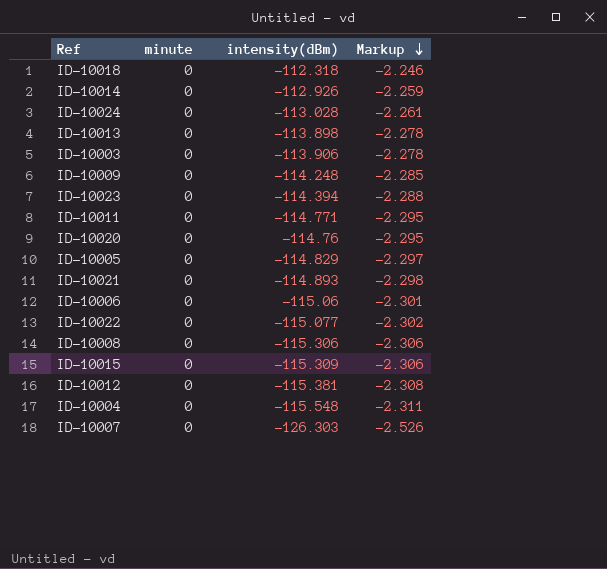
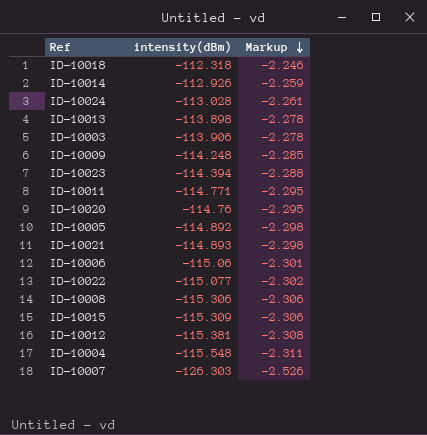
column minute | position: 2 -> none
ID-10005 | intensity(dBm): -114.829 -> -114.892
ID-10005 | Markup: -2.297 -> -2.298

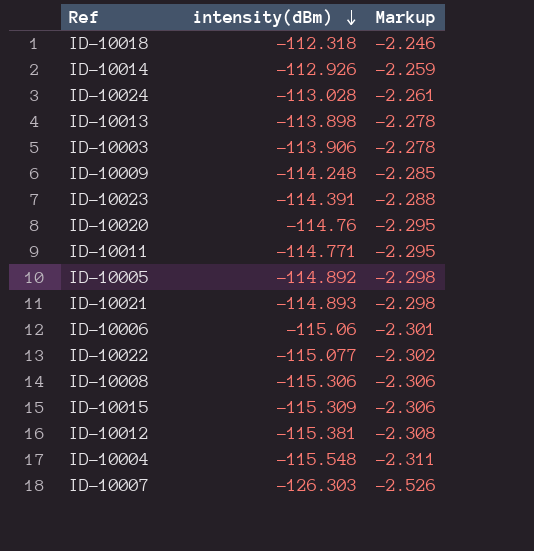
row order: Markup descending -> intensity(dBm) descending
ID-10023 | intensity(dBm): -114.394 -> -114.391

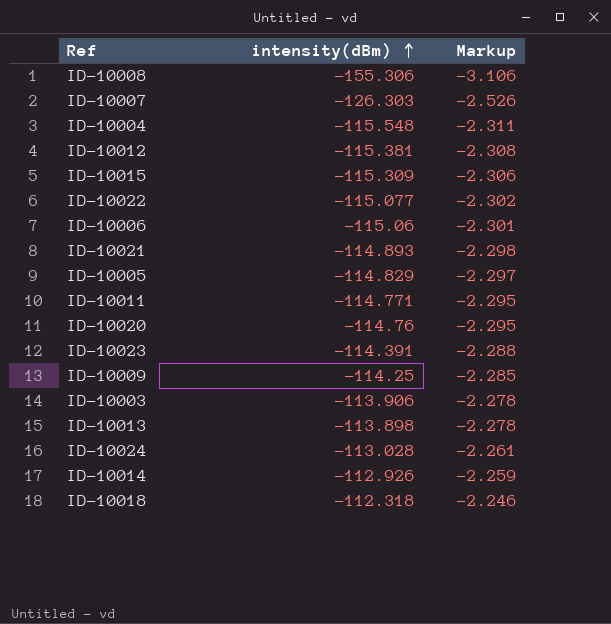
row order: intensity(dBm) descending -> intensity(dBm) ascending
ID-10008 | intensity(dBm): -115.306 -> -155.306
ID-10008 | Markup: -2.306 -> -3.106
ID-10005 | intensity(dBm): -114.892 -> -114.829
ID-10005 | Markup: -2.298 -> -2.297
ID-10009 | intensity(dBm): -114.248 -> -114.25

